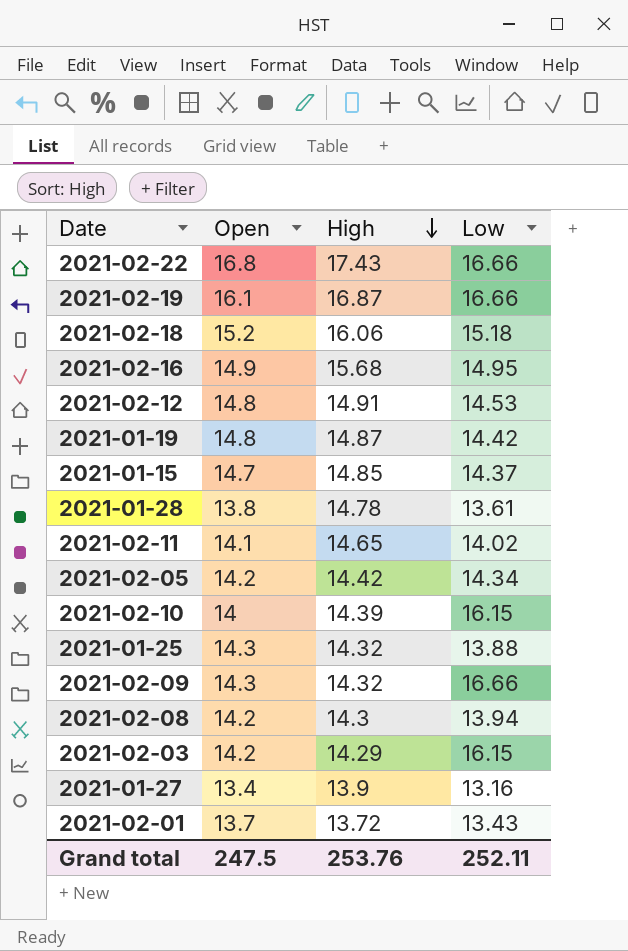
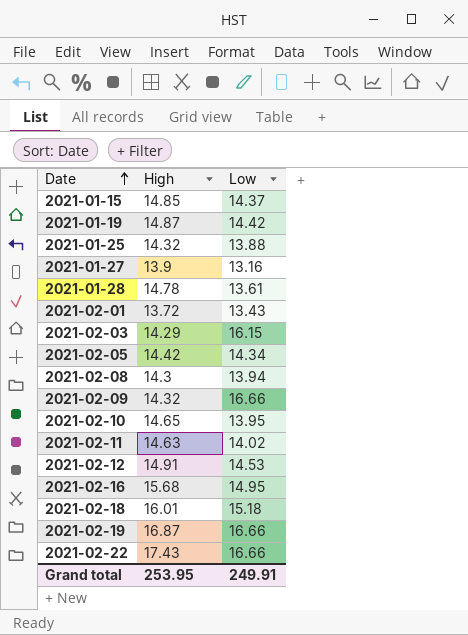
row order: High descending -> Date ascending
column Open | position: 2 -> none
2021-02-10 | High: 14.39 -> 14.65
2021-02-10 | Low: 16.15 -> 13.95
2021-02-11 | High: 14.65 -> 14.63
2021-02-18 | High: 16.06 -> 16.01
Grand total | High: 253.76 -> 253.95
Grand total | Low: 252.11 -> 249.91

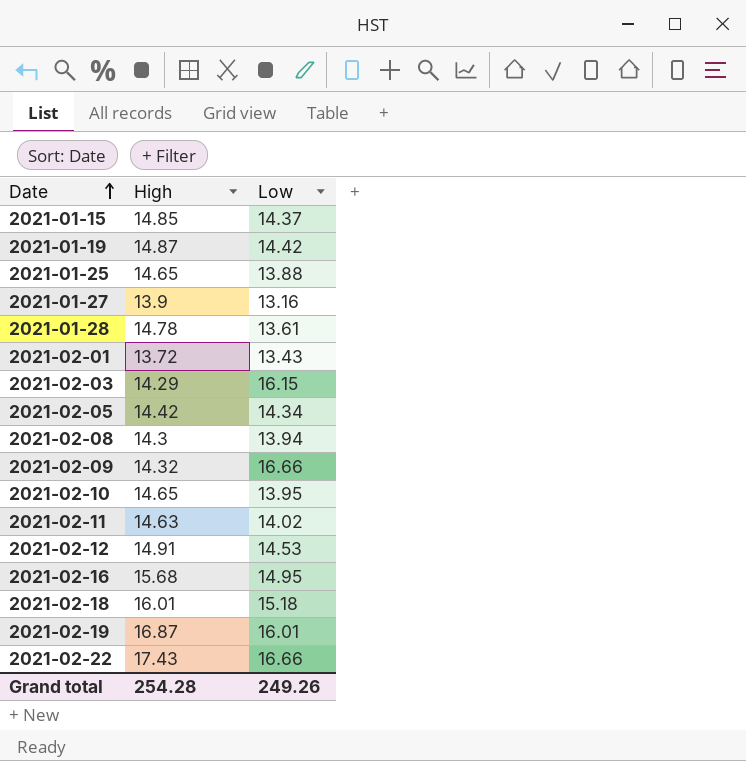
2021-01-25 | High: 14.32 -> 14.65
2021-02-19 | Low: 16.66 -> 16.01
Grand total | High: 253.95 -> 254.28
Grand total | Low: 249.91 -> 249.26

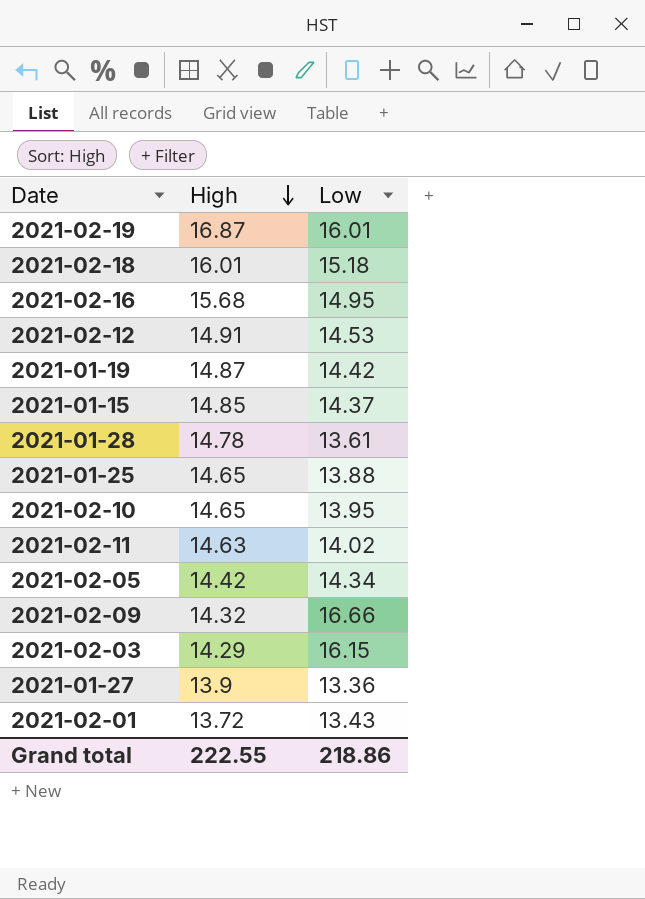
row order: Date ascending -> High descending
row 2021-02-08: 14.3 | 13.94 -> none
row 2021-02-22: 17.43 | 16.66 -> none
2021-01-27 | Low: 13.16 -> 13.36
Grand total | High: 254.28 -> 222.55
Grand total | Low: 249.26 -> 218.86

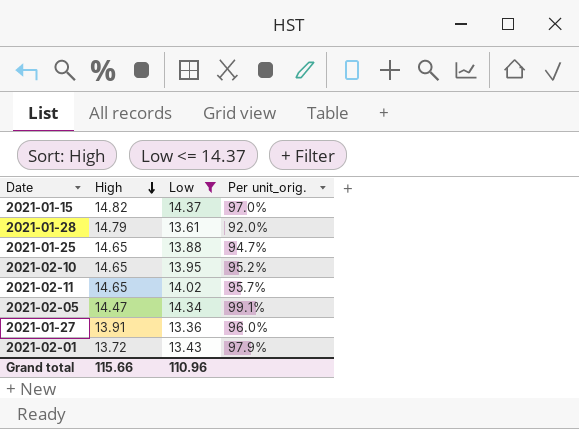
filter: none -> Low <= 14.37
column Per unit_orig. | formula: none -> [Low] / [High]
2021-01-15 | High: 14.85 -> 14.82
2021-01-28 | High: 14.78 -> 14.79
2021-02-11 | High: 14.63 -> 14.65
2021-02-05 | High: 14.42 -> 14.47
2021-01-27 | High: 13.9 -> 13.91
Grand total | High: 222.55 -> 115.66
Grand total | Low: 218.86 -> 110.96

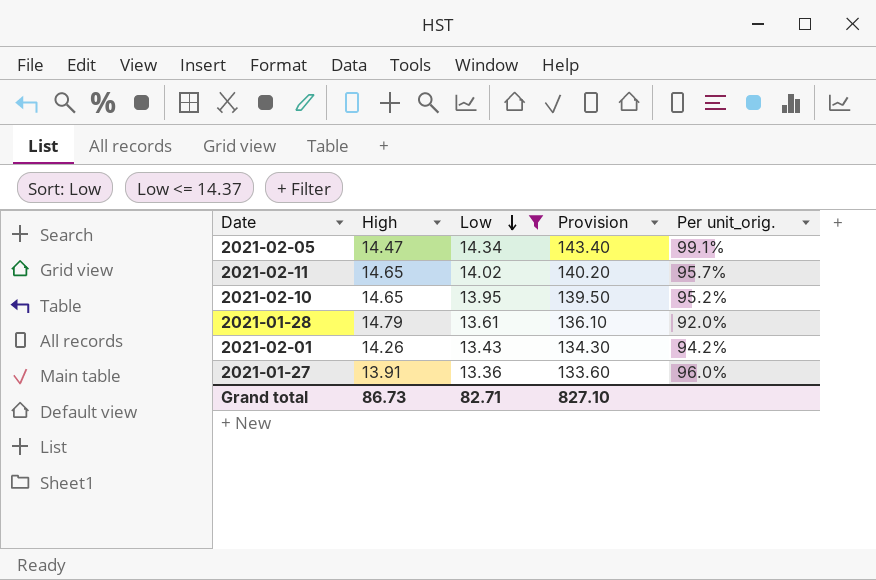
row order: High descending -> Low descending
column Provision | formula: none -> [Low] * 10
row 2021-01-15: 14.82 | 14.37 | 97.0% -> none
row 2021-01-25: 14.65 | 13.88 | 94.7% -> none
2021-02-01 | High: 13.72 -> 14.26
2021-02-01 | Per unit_orig.: 97.9% -> 94.2%
Grand total | High: 115.66 -> 86.73
Grand total | Low: 110.96 -> 82.71

